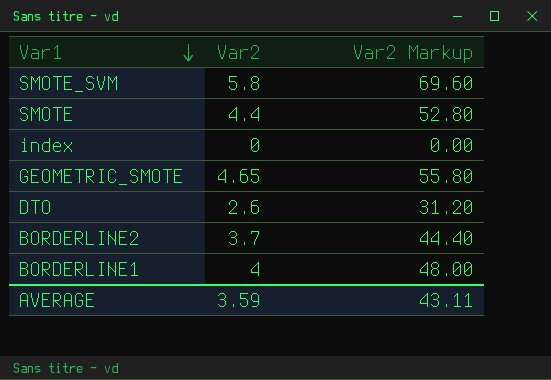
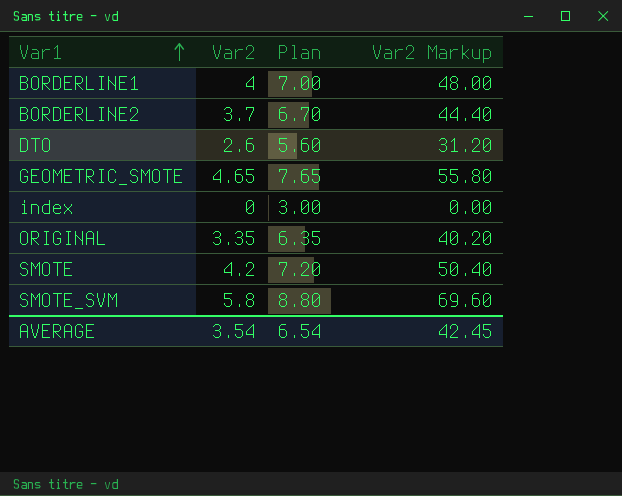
row order: Var1 descending -> Var1 ascending
column Plan | formula: none -> [Var2] + 3
row ORIGINAL: none -> 3.35 | 6.35 | 40.20
SMOTE | Var2: 4.4 -> 4.2
SMOTE | Var2 Markup: 52.80 -> 50.40
AVERAGE | Var2: 3.59 -> 3.54
AVERAGE | Var2 Markup: 43.11 -> 42.45

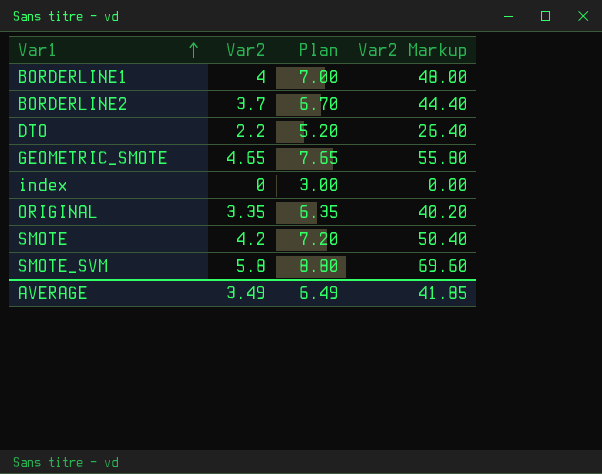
DTO | Var2: 2.6 -> 2.2
DTO | Plan: 5.60 -> 5.20
DTO | Var2 Markup: 31.20 -> 26.40
AVERAGE | Var2: 3.54 -> 3.49
AVERAGE | Plan: 6.54 -> 6.49
AVERAGE | Var2 Markup: 42.45 -> 41.85

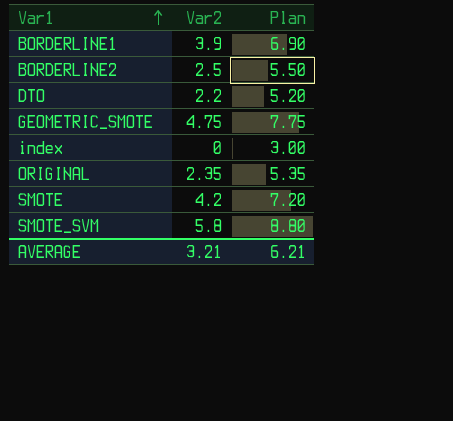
column Var2 Markup | formula: [Var2] * 12 -> none
BORDERLINE1 | Var2: 4 -> 3.9
BORDERLINE1 | Plan: 7.00 -> 6.90
BORDERLINE2 | Var2: 3.7 -> 2.5
BORDERLINE2 | Plan: 6.70 -> 5.50
GEOMETRIC_SMOTE | Var2: 4.65 -> 4.75
GEOMETRIC_SMOTE | Plan: 7.65 -> 7.75
ORIGINAL | Var2: 3.35 -> 2.35
ORIGINAL | Plan: 6.35 -> 5.35
AVERAGE | Var2: 3.49 -> 3.21
AVERAGE | Plan: 6.49 -> 6.21

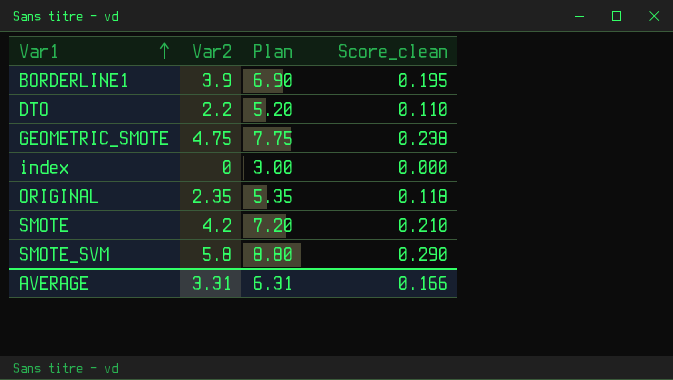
column Score_clean | formula: none -> [Var2] * 0.05
row BORDERLINE2: 2.5 | 5.50 -> none
AVERAGE | Var2: 3.21 -> 3.31
AVERAGE | Plan: 6.21 -> 6.31

